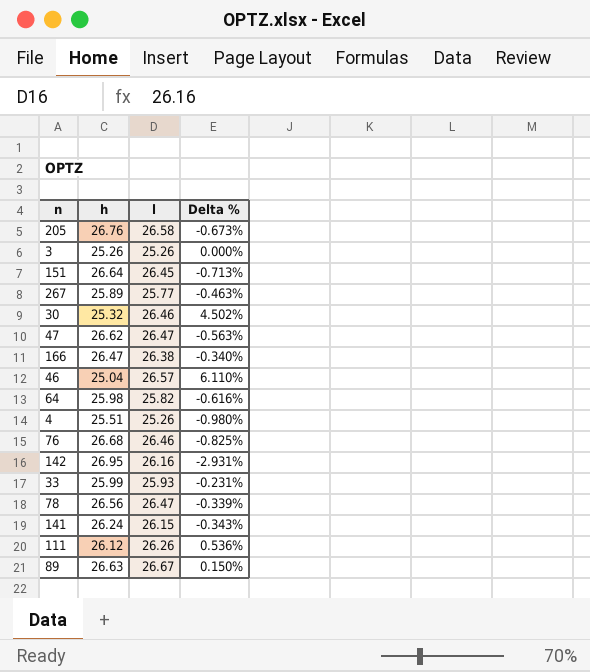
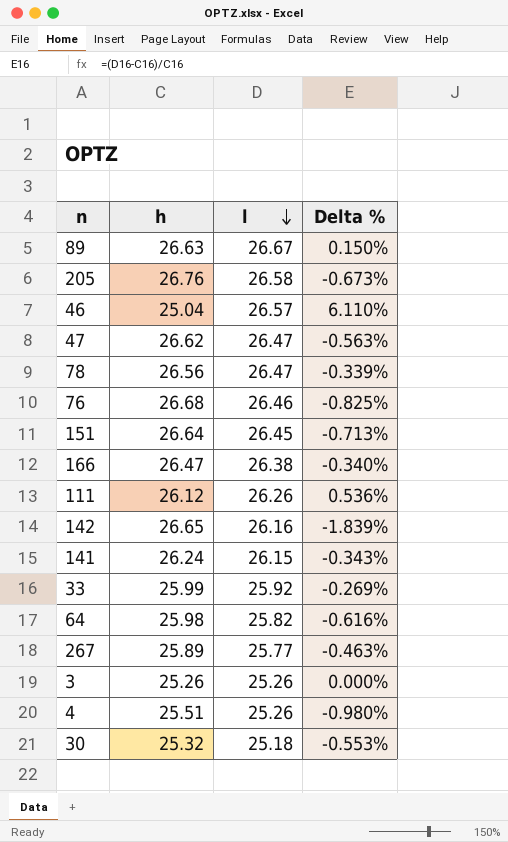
row order: none -> l descending
142 | h: 26.95 -> 26.65
142 | Delta %: -2.931% -> -1.839%
33 | l: 25.93 -> 25.92
33 | Delta %: -0.231% -> -0.269%
30 | l: 26.46 -> 25.18
30 | Delta %: 4.502% -> -0.553%

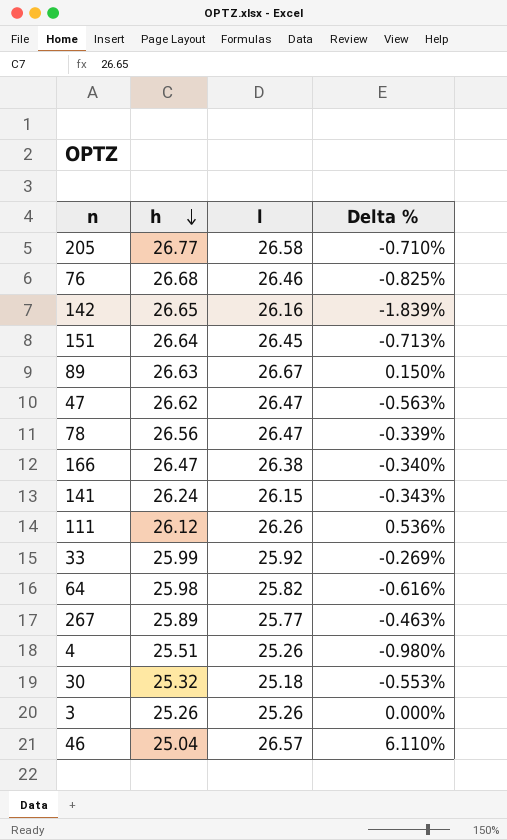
row order: l descending -> h descending
205 | h: 26.76 -> 26.77
205 | Delta %: -0.673% -> -0.710%

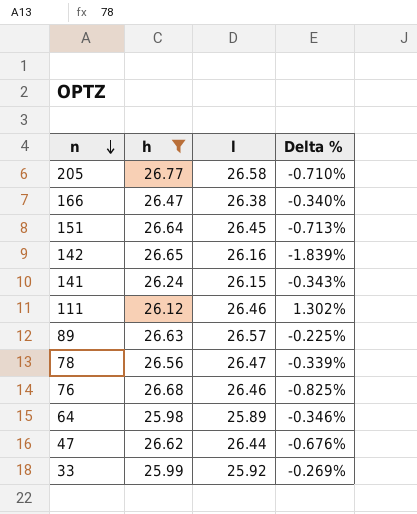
filter: none -> h >= 25.98
row order: h descending -> n descending
111 | l: 26.26 -> 26.46
111 | Delta %: 0.536% -> 1.302%
89 | l: 26.67 -> 26.57
89 | Delta %: 0.150% -> -0.225%
64 | l: 25.82 -> 25.89
64 | Delta %: -0.616% -> -0.346%
47 | l: 26.47 -> 26.44
47 | Delta %: -0.563% -> -0.676%

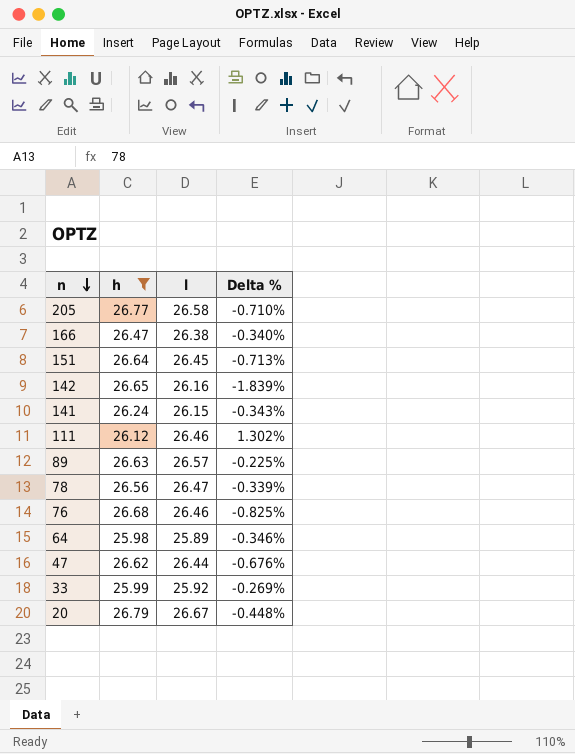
row 20: none -> 26.79 | 26.67 | -0.448%

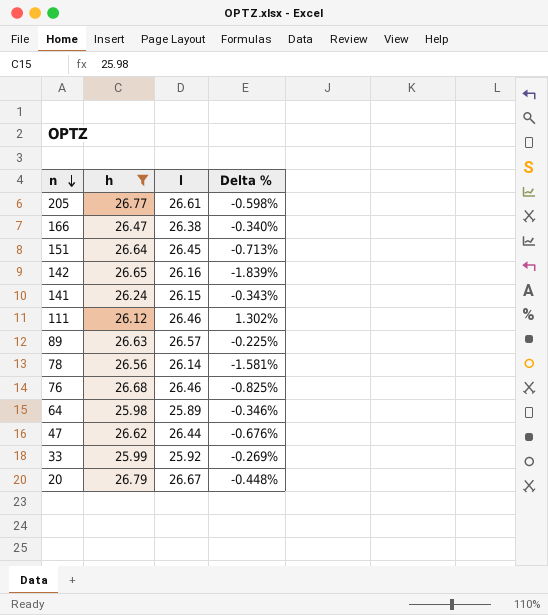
205 | l: 26.58 -> 26.61
205 | Delta %: -0.710% -> -0.598%
78 | l: 26.47 -> 26.14
78 | Delta %: -0.339% -> -1.581%

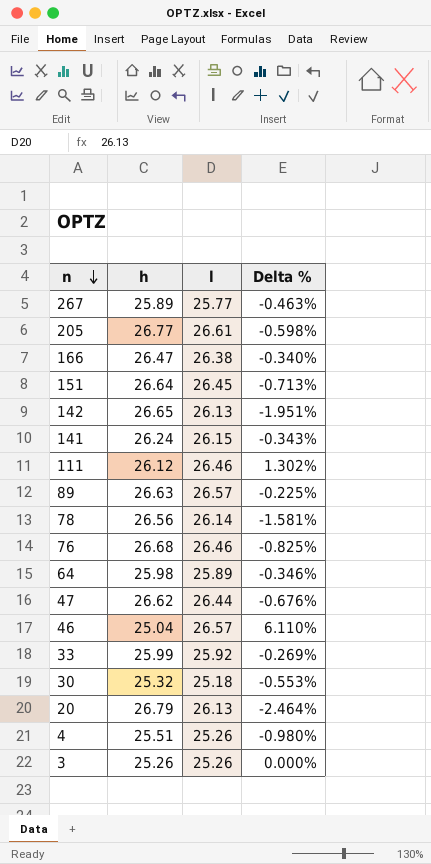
filter: h >= 25.98 -> none
142 | l: 26.16 -> 26.13
142 | Delta %: -1.839% -> -1.951%
20 | l: 26.67 -> 26.13
20 | Delta %: -0.448% -> -2.464%

